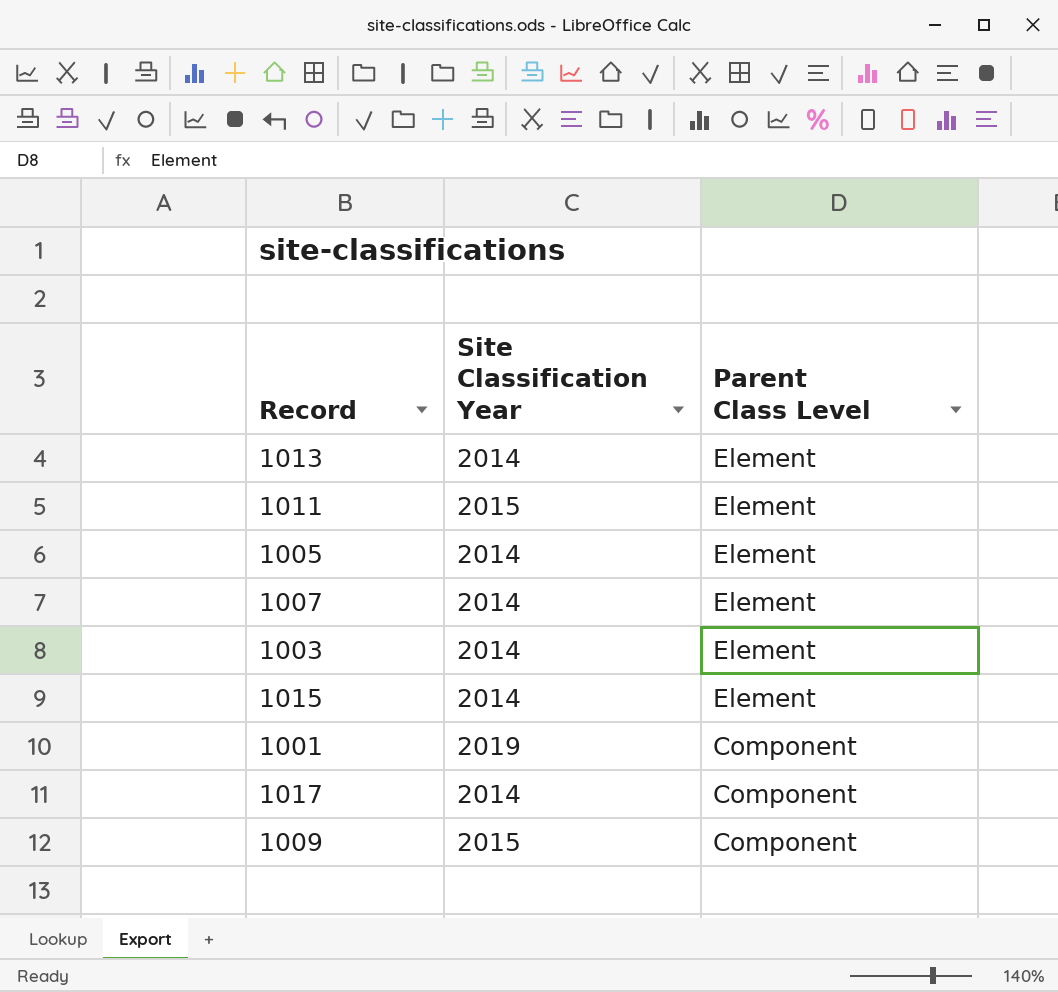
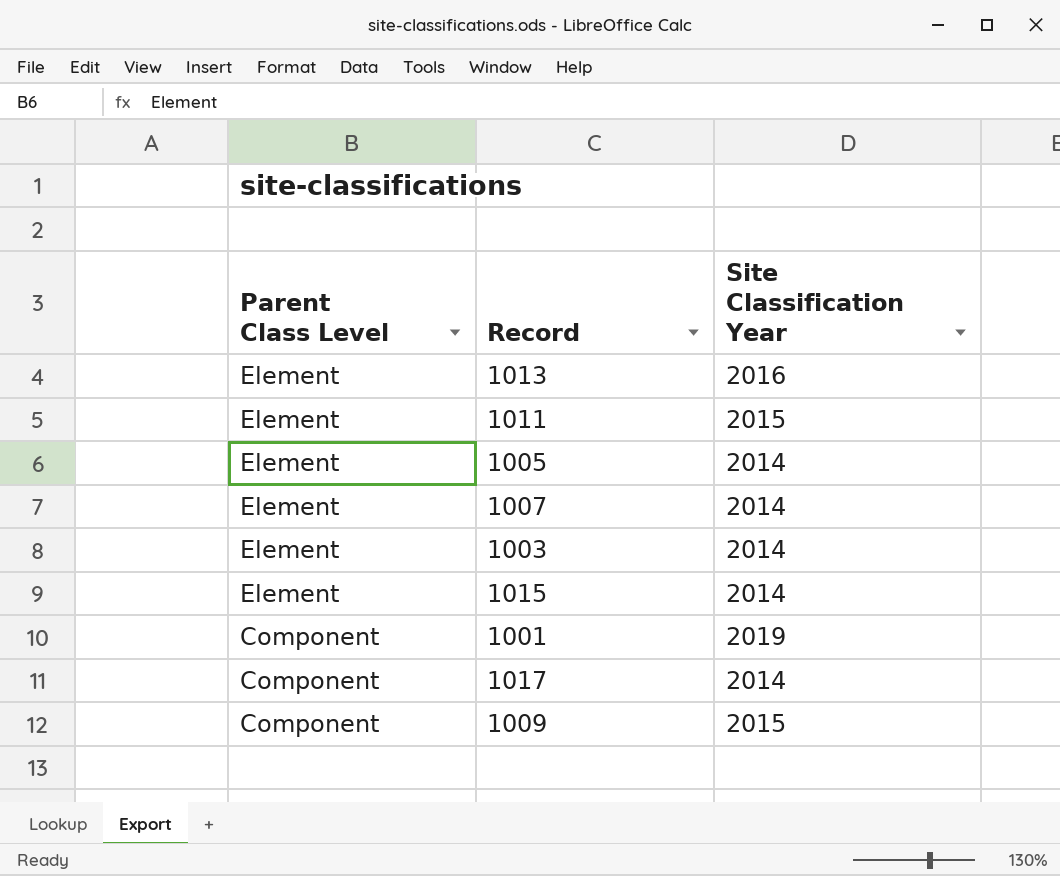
column Parent Class Level | position: 3 -> 1
1013 | Site Classification Year: 2014 -> 2016

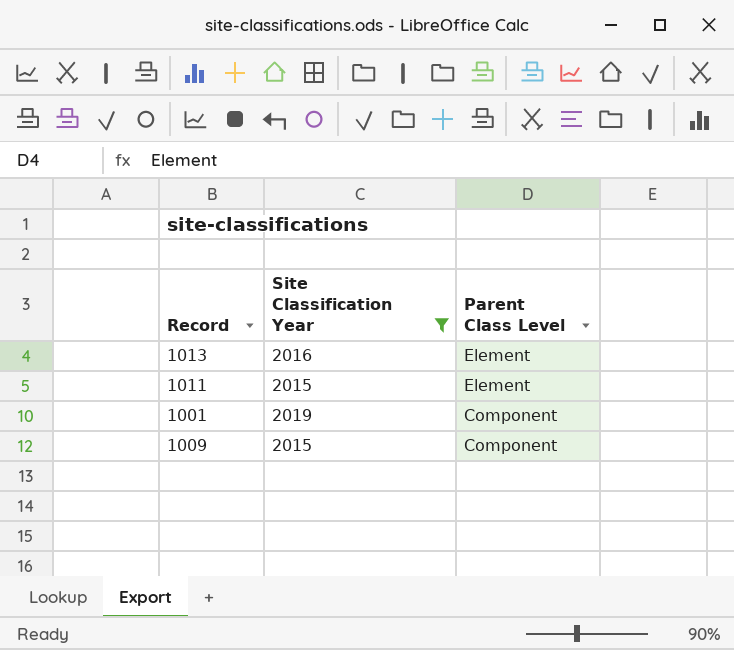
filter: none -> Site Classification Year != 2014
column Parent Class Level | position: 1 -> 3

